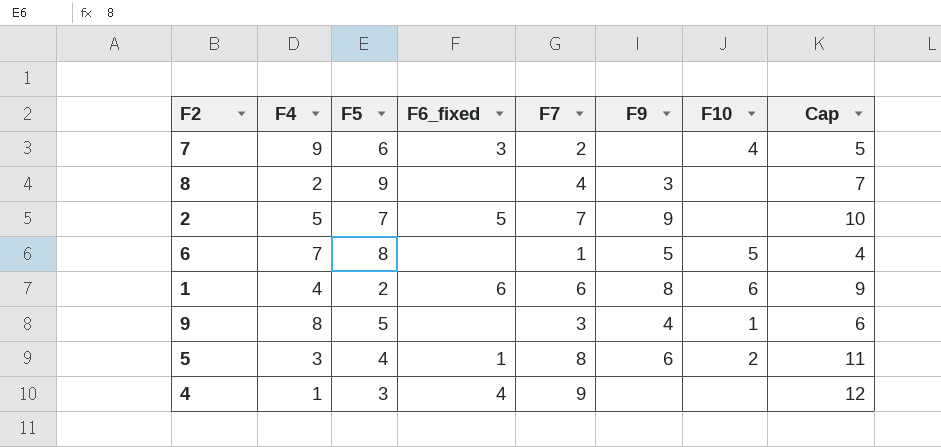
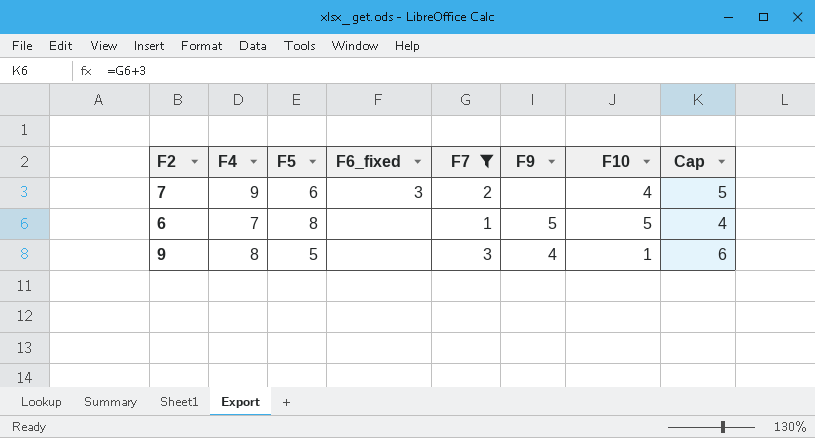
filter: none -> F7 <= 3

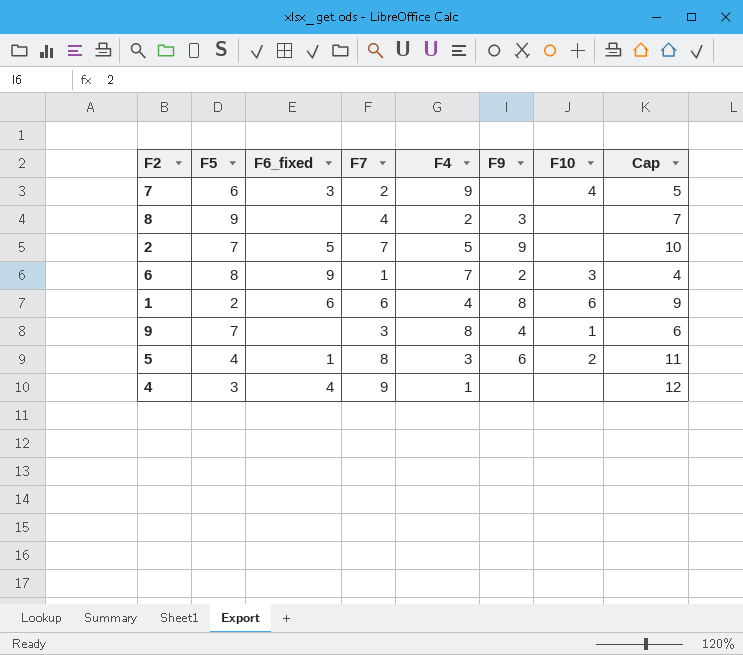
filter: F7 <= 3 -> none
column F4 | position: 2 -> 5
6 | F6_fixed: none -> 9
6 | F9: 5 -> 2
6 | F10: 5 -> 3
9 | F5: 5 -> 7

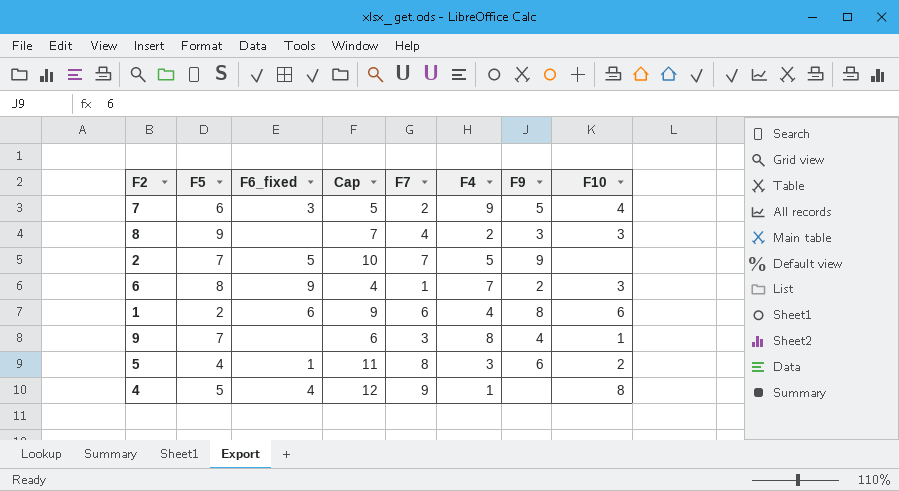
column Cap | position: 8 -> 4
7 | F9: none -> 5
8 | F10: none -> 3
4 | F5: 3 -> 5
4 | F10: none -> 8

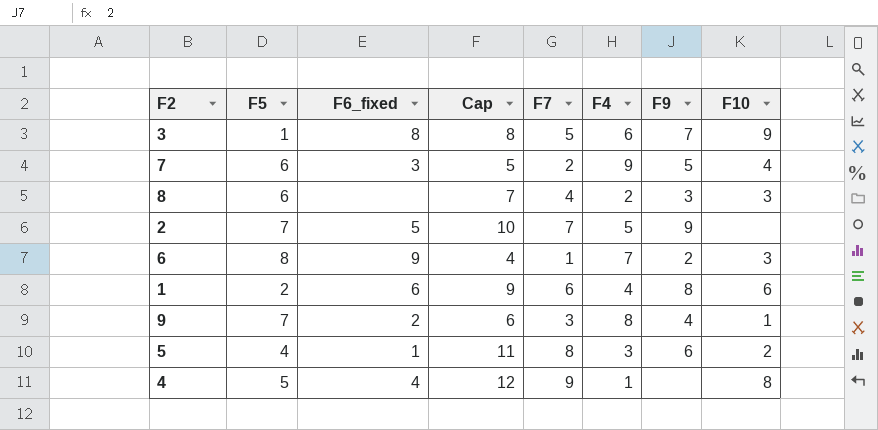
row 3: none -> 1 | 8 | 8 | 5 | 6 | 7 | 9
8 | F5: 9 -> 6
9 | F6_fixed: none -> 2

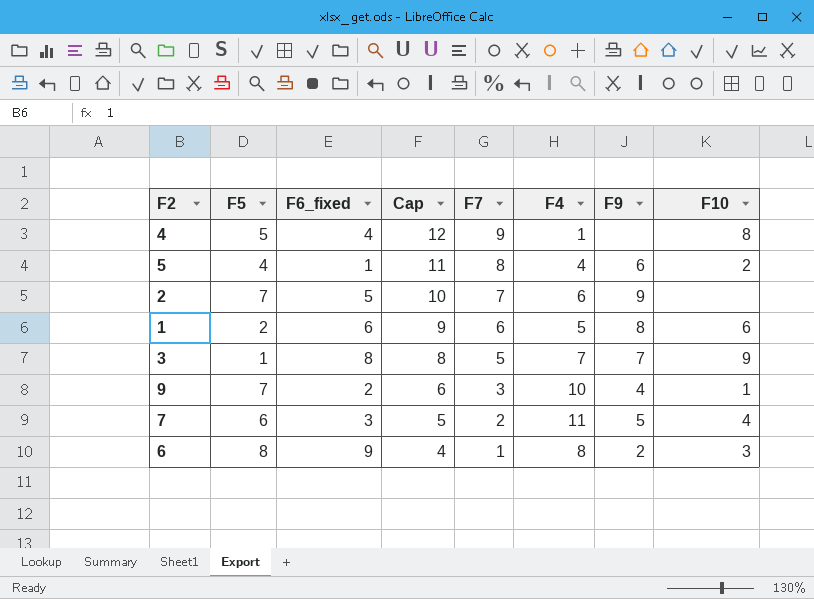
row order: none -> Cap descending
row 8: 6 | none | 7 | 4 | 2 | 3 | 3 -> none
5 | F4: 3 -> 4
2 | F4: 5 -> 6
1 | F4: 4 -> 5
3 | F4: 6 -> 7
9 | F4: 8 -> 10
7 | F4: 9 -> 11
6 | F4: 7 -> 8

